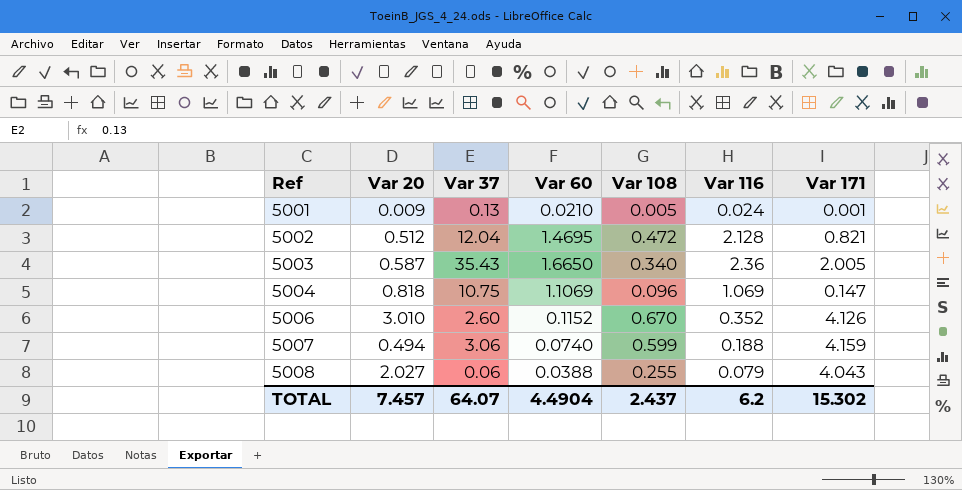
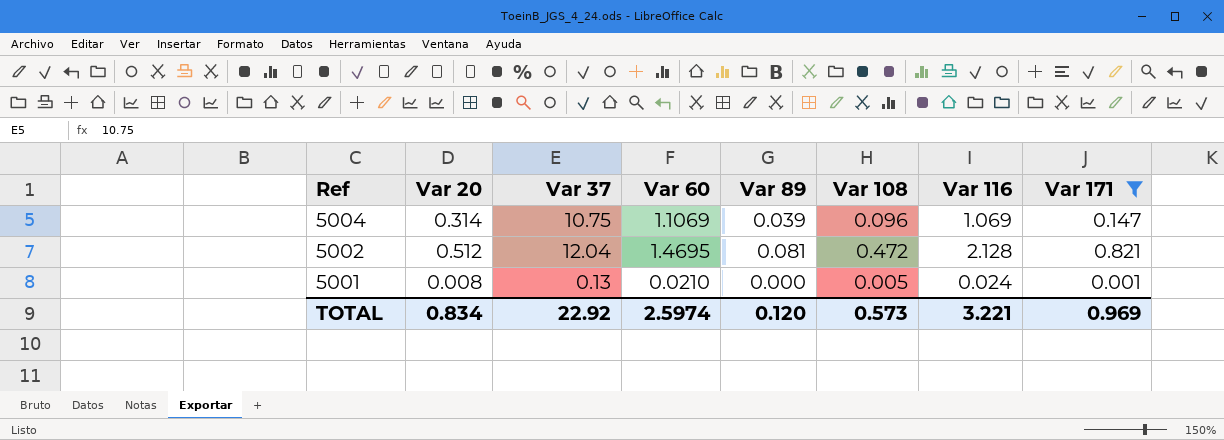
filter: none -> Var 171 <= 0.821
row order: Ref ascending -> Ref descending
column Var 89 | position: none -> 5
5004 | Var 20: 0.818 -> 0.314
5001 | Var 20: 0.009 -> 0.008
TOTAL | Var 20: 7.457 -> 0.834
TOTAL | Var 37: 64.07 -> 22.92
TOTAL | Var 60: 4.4904 -> 2.5974
TOTAL | Var 108: 2.437 -> 0.573
TOTAL | Var 116: 6.2 -> 3.221
TOTAL | Var 171: 15.302 -> 0.969

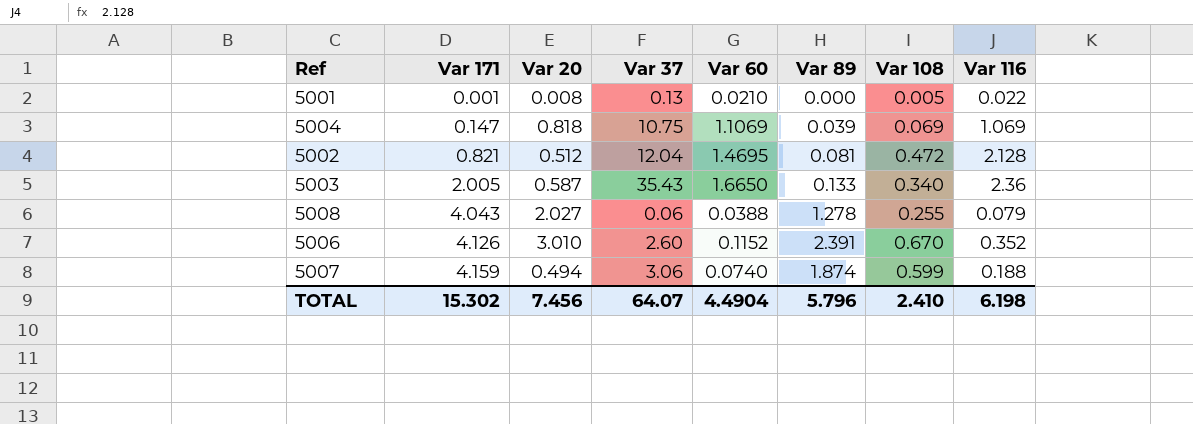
filter: Var 171 <= 0.821 -> none
row order: Ref descending -> Var 171 ascending
column Var 171 | position: 8 -> 2
5001 | Var 116: 0.024 -> 0.022
5004 | Var 20: 0.314 -> 0.818
5004 | Var 108: 0.096 -> 0.069
TOTAL | Var 171: 0.969 -> 15.302
TOTAL | Var 20: 0.834 -> 7.456
TOTAL | Var 37: 22.92 -> 64.07
TOTAL | Var 60: 2.5974 -> 4.4904
TOTAL | Var 89: 0.120 -> 5.796
TOTAL | Var 108: 0.573 -> 2.410
TOTAL | Var 116: 3.221 -> 6.198

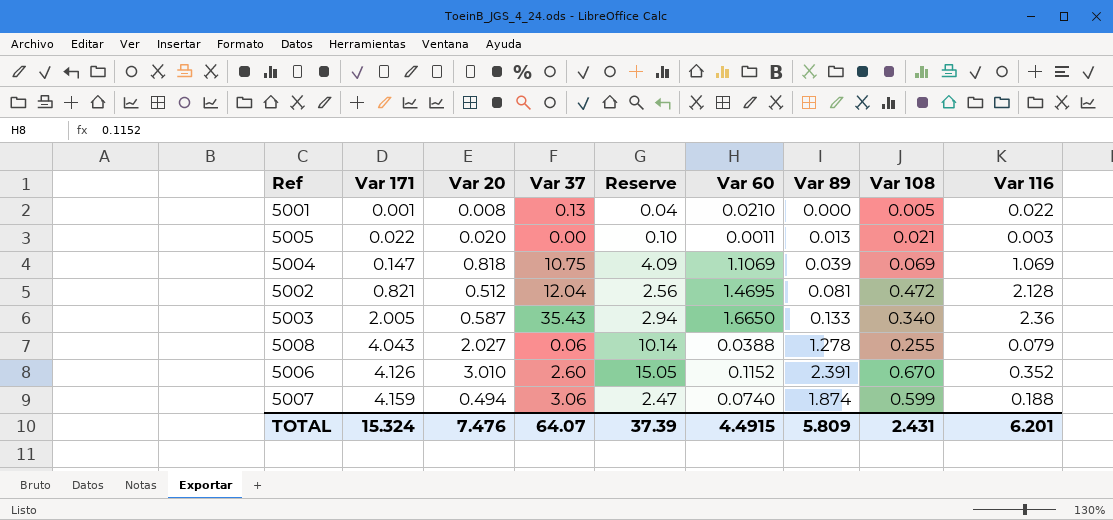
column Reserve | formula: none -> [Var 20] * 5
row 5005: none -> 0.022 | 0.020 | 0.00 | 0.10 | 0.0011 | 0.013 | 0.021 | 0.003
TOTAL | Var 171: 15.302 -> 15.324
TOTAL | Var 20: 7.456 -> 7.476
TOTAL | Var 60: 4.4904 -> 4.4915
TOTAL | Var 89: 5.796 -> 5.809
TOTAL | Var 108: 2.410 -> 2.431
TOTAL | Var 116: 6.198 -> 6.201

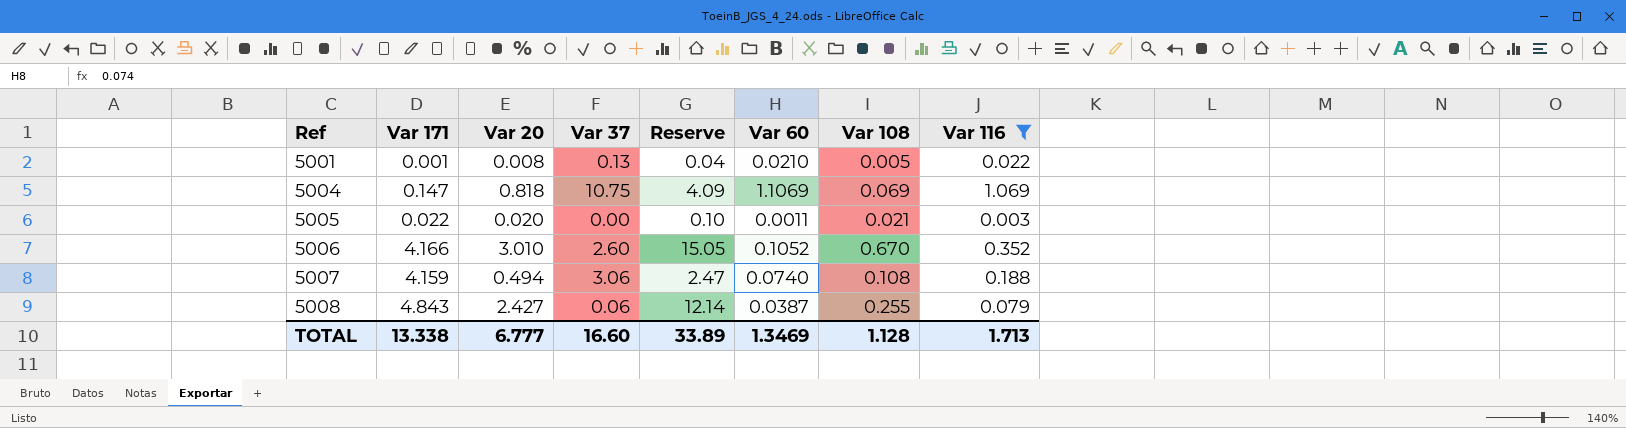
filter: none -> Var 116 <= 1.069
row order: Var 171 ascending -> Ref ascending
column Var 89 | position: 7 -> none
5006 | Var 171: 4.126 -> 4.166
5006 | Var 60: 0.1152 -> 0.1052
5007 | Var 108: 0.599 -> 0.108
5008 | Var 171: 4.043 -> 4.843
5008 | Var 20: 2.027 -> 2.427
5008 | Reserve: 10.14 -> 12.14
5008 | Var 60: 0.0388 -> 0.0387
TOTAL | Var 171: 15.324 -> 13.338
TOTAL | Var 20: 7.476 -> 6.777
TOTAL | Var 37: 64.07 -> 16.60
TOTAL | Reserve: 37.39 -> 33.89
TOTAL | Var 60: 4.4915 -> 1.3469
TOTAL | Var 108: 2.431 -> 1.128
TOTAL | Var 116: 6.201 -> 1.713

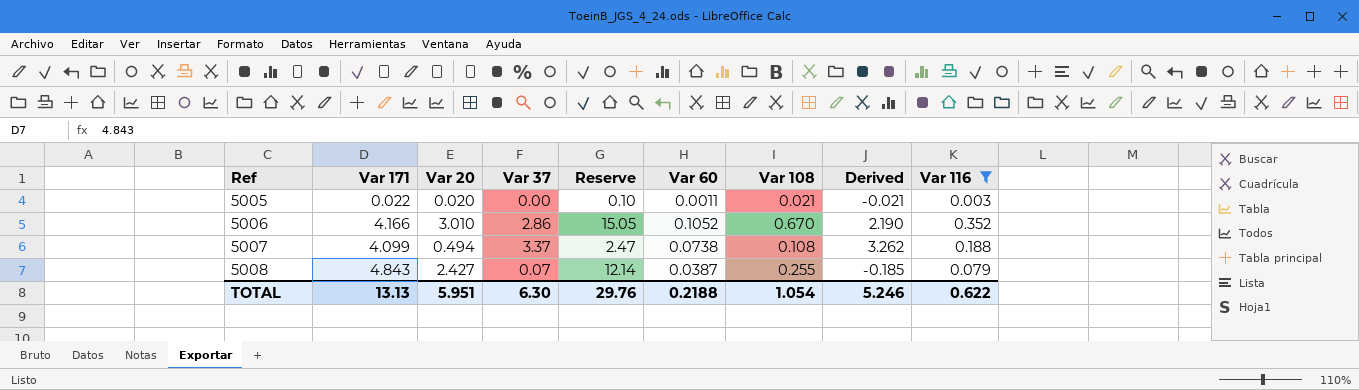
column Derived | formula: none -> [Var 37] - [Var 108]
row 5001: 0.001 | 0.008 | 0.13 | 0.04 | 0.0210 | 0.005 | 0.022 -> none
row 5004: 0.147 | 0.818 | 10.75 | 4.09 | 1.1069 | 0.069 | 1.069 -> none
5006 | Var 37: 2.60 -> 2.86
5007 | Var 171: 4.159 -> 4.099
5007 | Var 37: 3.06 -> 3.37
5007 | Var 60: 0.0740 -> 0.0738
5008 | Var 37: 0.06 -> 0.07
TOTAL | Var 171: 13.338 -> 13.13
TOTAL | Var 20: 6.777 -> 5.951
TOTAL | Var 37: 16.60 -> 6.30
TOTAL | Reserve: 33.89 -> 29.76
TOTAL | Var 60: 1.3469 -> 0.2188
TOTAL | Var 108: 1.128 -> 1.054
TOTAL | Var 116: 1.713 -> 0.622

